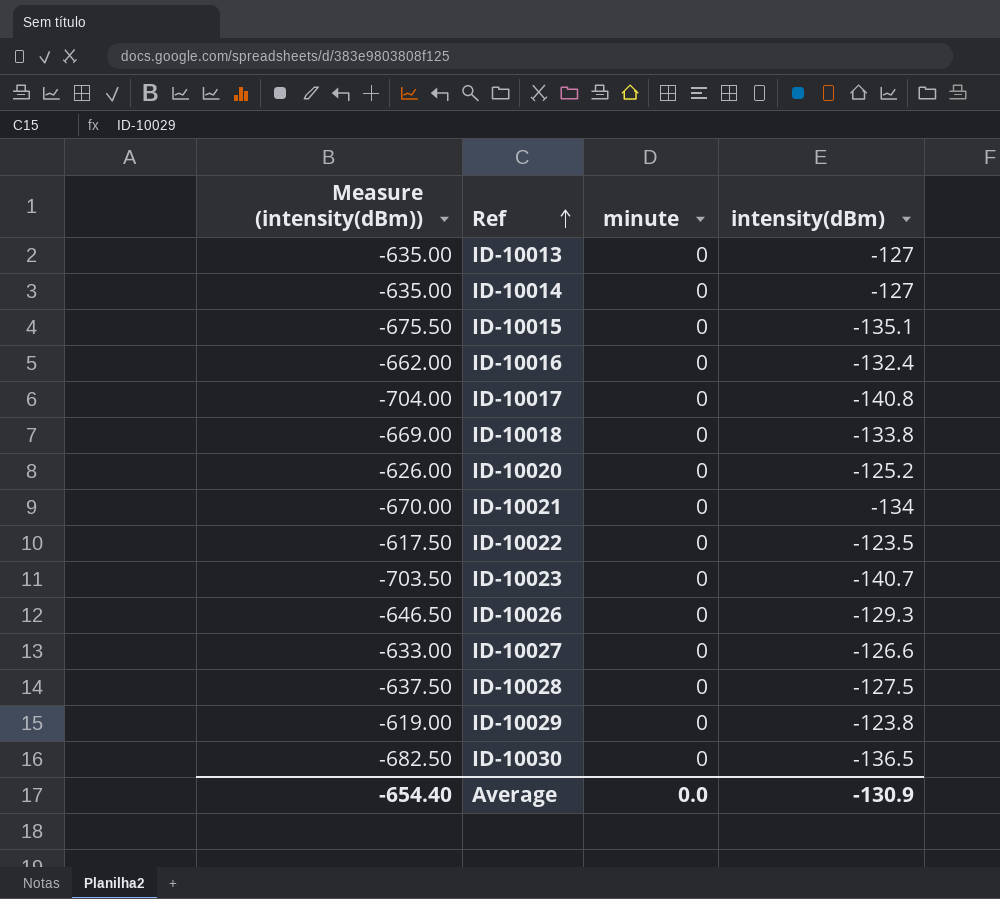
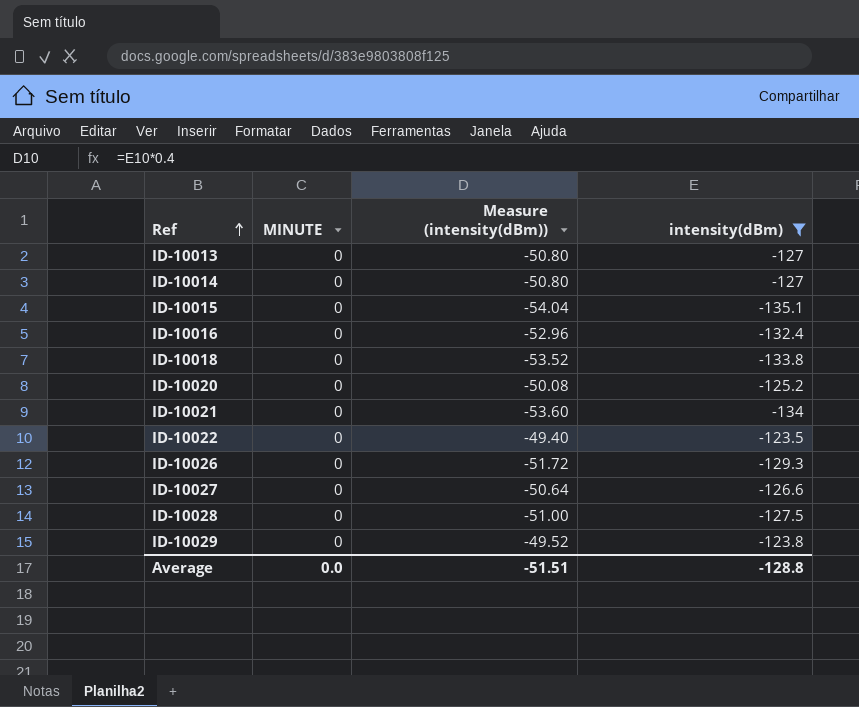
filter: none -> intensity(dBm) >= -135.1
column name: minute -> MINUTE
column Measure (intensity(dBm)) | formula: [intensity(dBm)] * 5 -> [intensity(dBm)] * 0.4
column Measure (intensity(dBm)) | position: 1 -> 3
Average | Measure (intensity(dBm)): -654.40 -> -51.51
Average | intensity(dBm): -130.9 -> -128.8

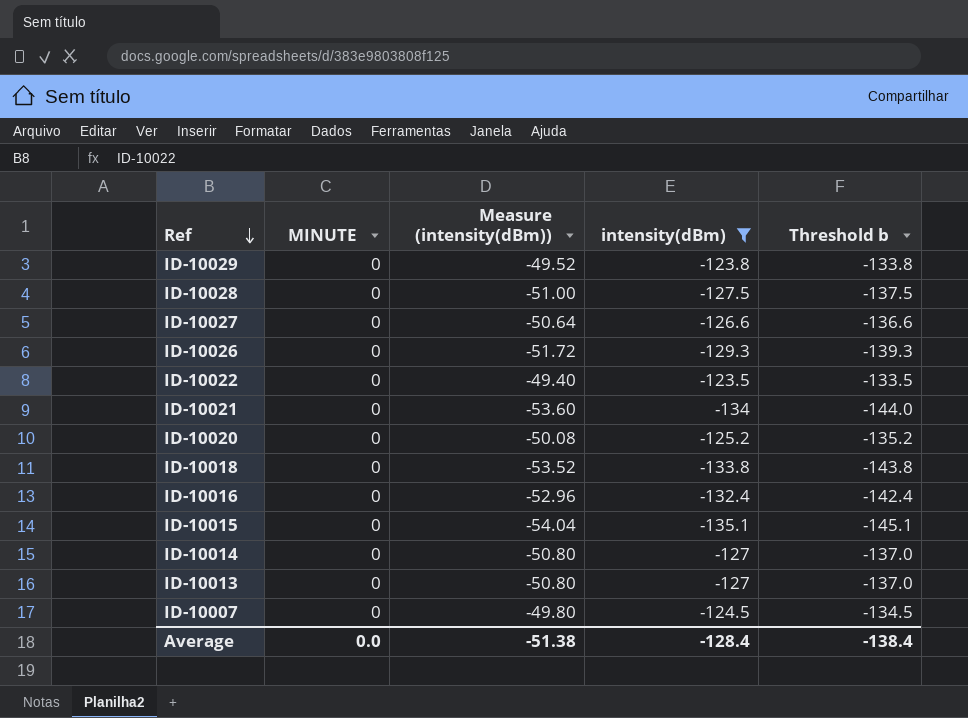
row order: Ref ascending -> Ref descending
column Threshold b | formula: none -> [intensity(dBm)] - 10
row ID-10007: none -> 0 | -49.80 | -124.5 | -134.5
Average | Measure (intensity(dBm)): -51.51 -> -51.38
Average | intensity(dBm): -128.8 -> -128.4

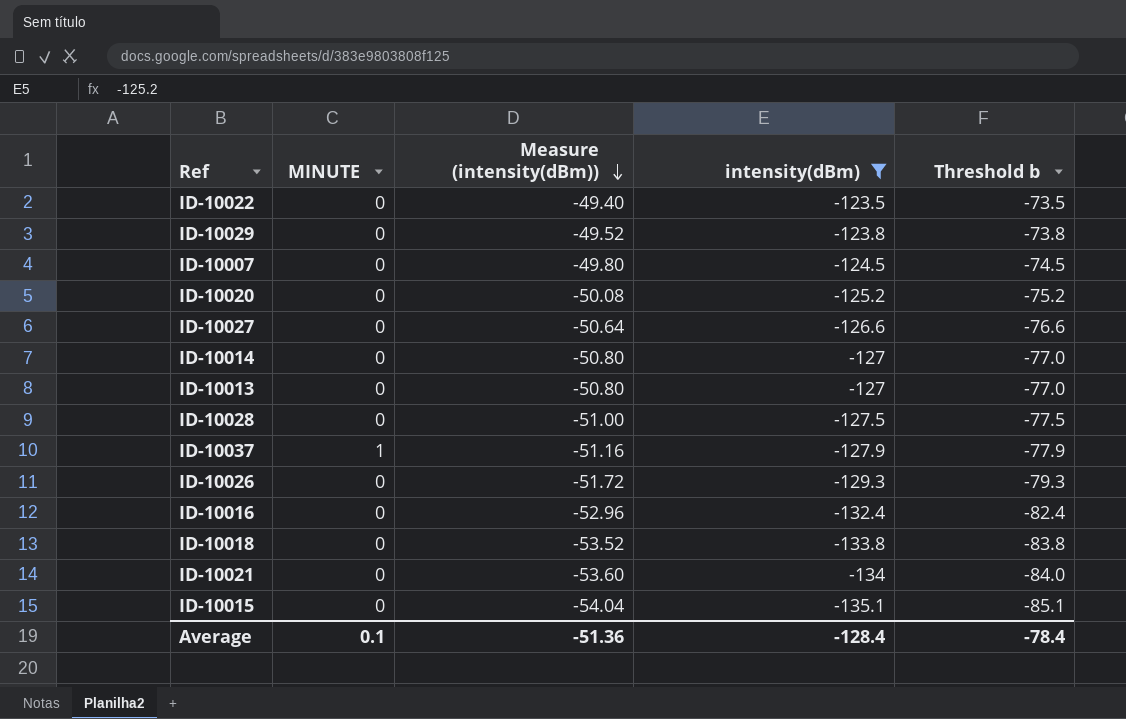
row order: Ref descending -> Measure (intensity(dBm)) descending
column Threshold b | formula: [intensity(dBm)] - 10 -> [intensity(dBm)] + 50
row ID-10037: none -> 1 | -51.16 | -127.9 | -77.9
Average | MINUTE: 0.0 -> 0.1
Average | Measure (intensity(dBm)): -51.38 -> -51.36
Average | Threshold b: -138.4 -> -78.4

